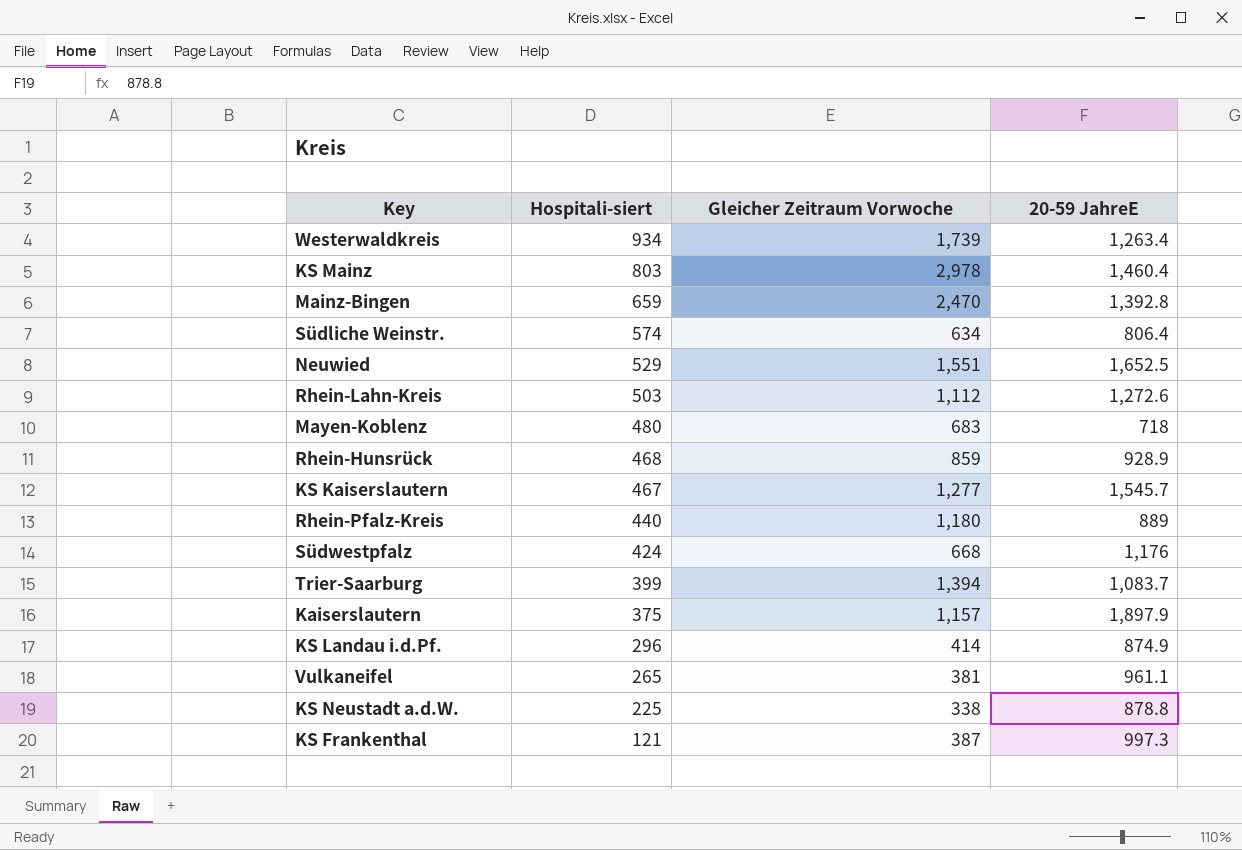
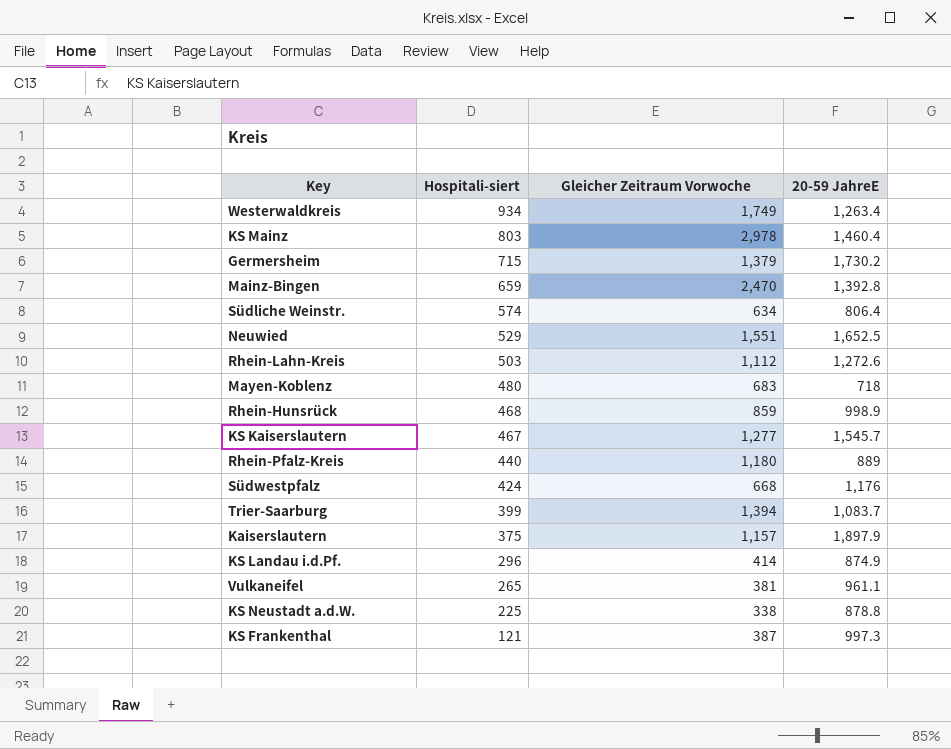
Westerwaldkreis | Gleicher Zeitraum Vorwoche: 1,739 -> 1,749
row Germersheim: none -> 715 | 1,379 | 1,730.2
Rhein-Hunsrück | 20-59 JahreE: 928.9 -> 998.9

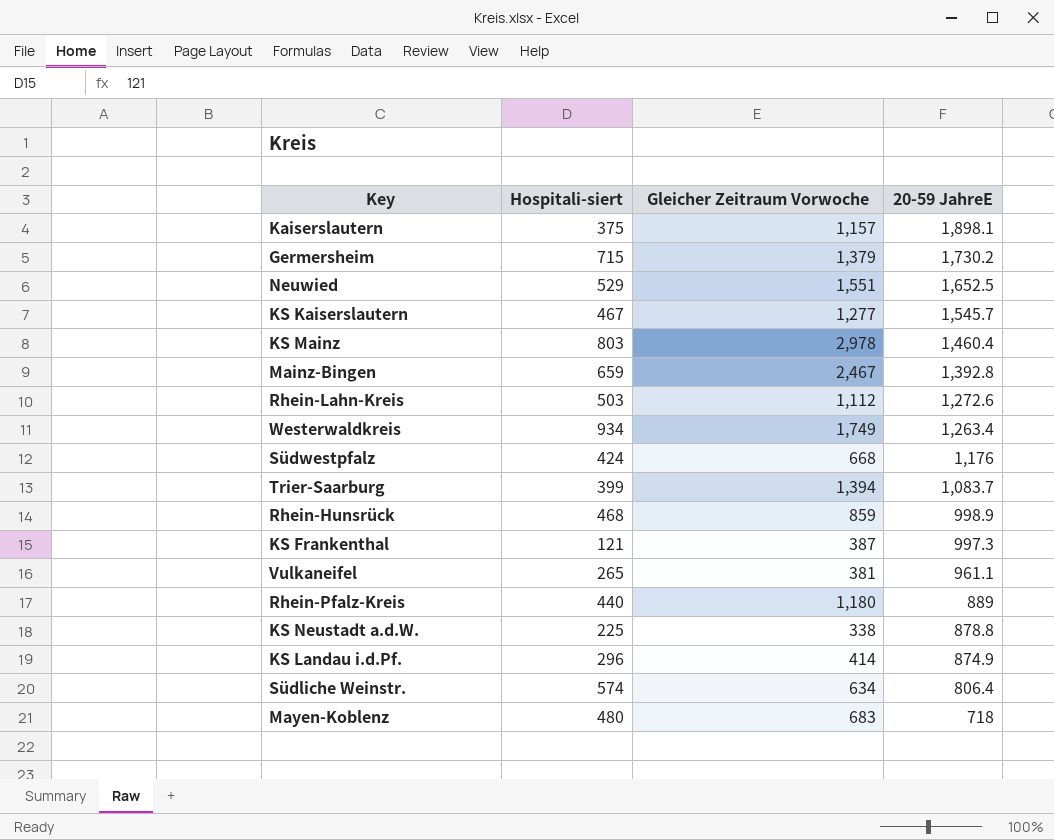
row order: Hospitali-siert descending -> 20-59 JahreE descending
Kaiserslautern | 20-59 JahreE: 1,897.9 -> 1,898.1
Mainz-Bingen | Gleicher Zeitraum Vorwoche: 2,470 -> 2,467

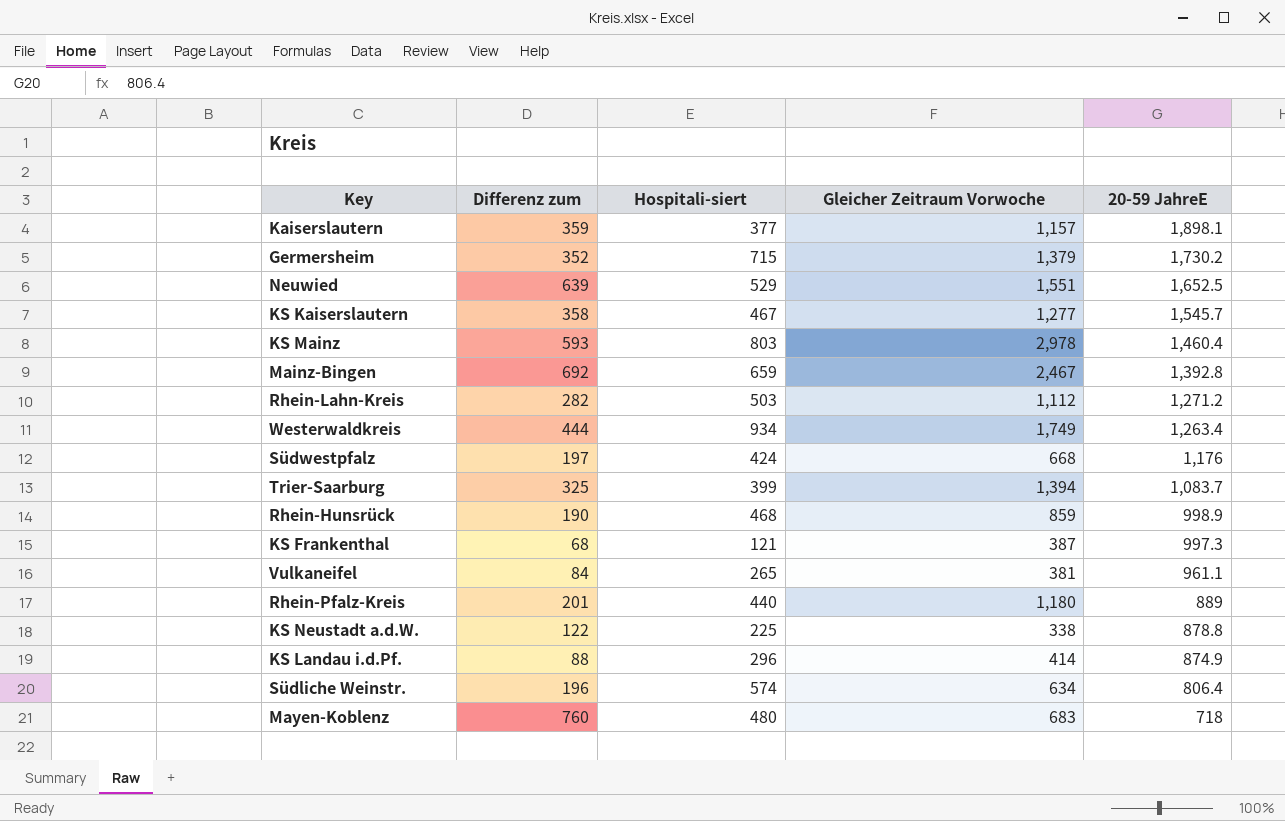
column Differenz zum | position: none -> 2
Kaiserslautern | Hospitali-siert: 375 -> 377
Rhein-Lahn-Kreis | 20-59 JahreE: 1,272.6 -> 1,271.2

